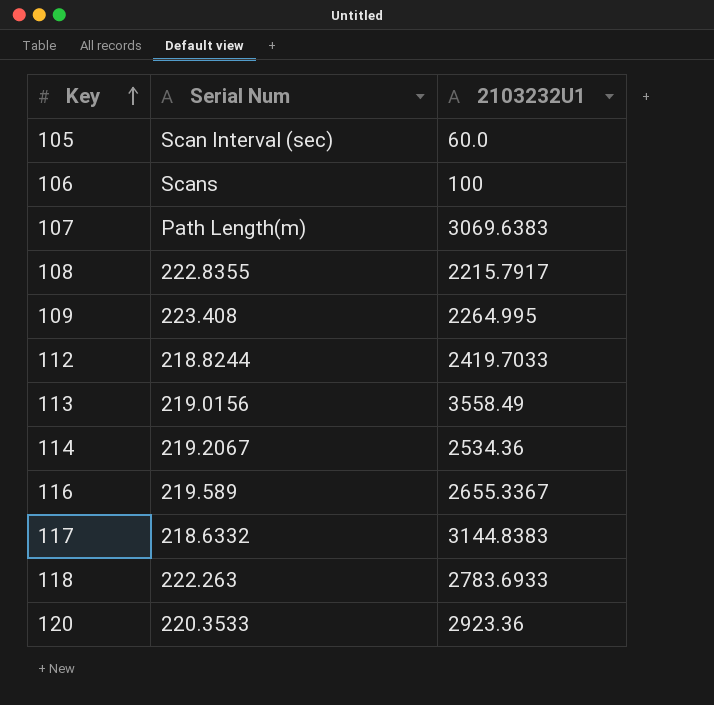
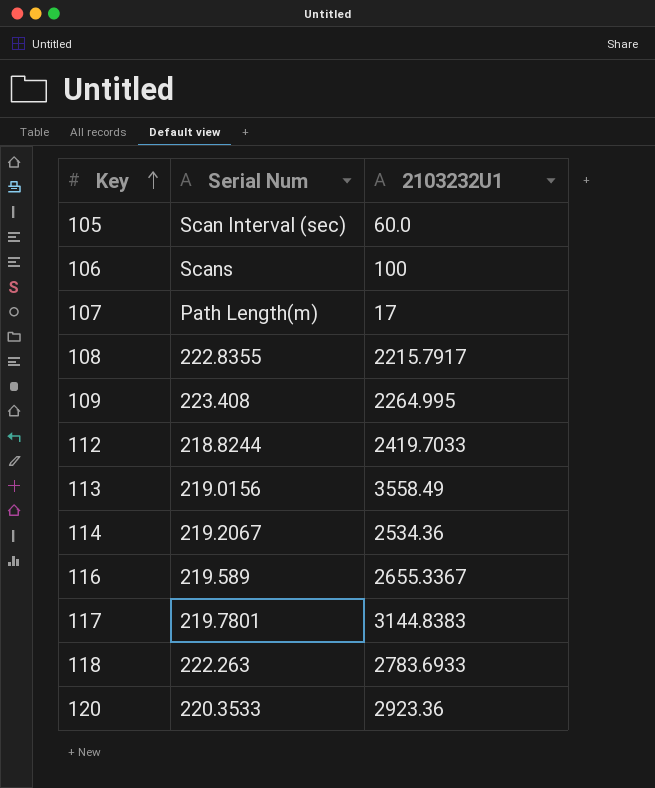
107 | 2103232U1: 3069.6383 -> 17
117 | Serial Num: 218.6332 -> 219.7801

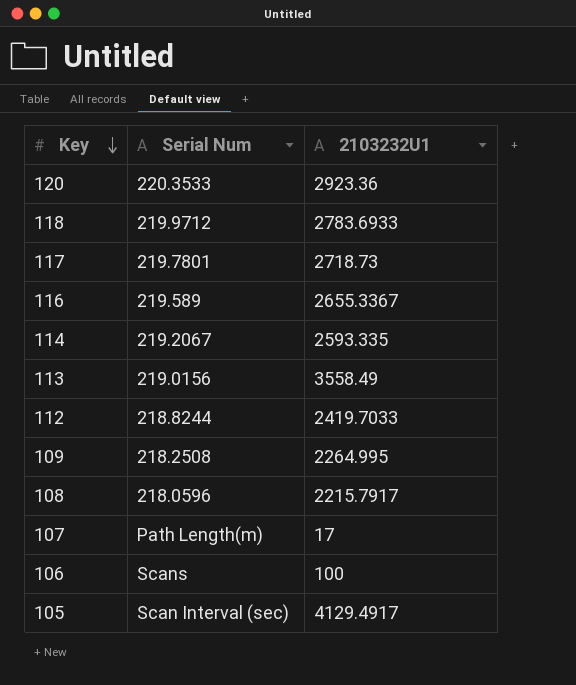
row order: Key ascending -> Key descending
118 | Serial Num: 222.263 -> 219.9712
117 | 2103232U1: 3144.8383 -> 2718.73
114 | 2103232U1: 2534.36 -> 2593.335
109 | Serial Num: 223.408 -> 218.2508
108 | Serial Num: 222.8355 -> 218.0596
105 | 2103232U1: 60.0 -> 4129.4917

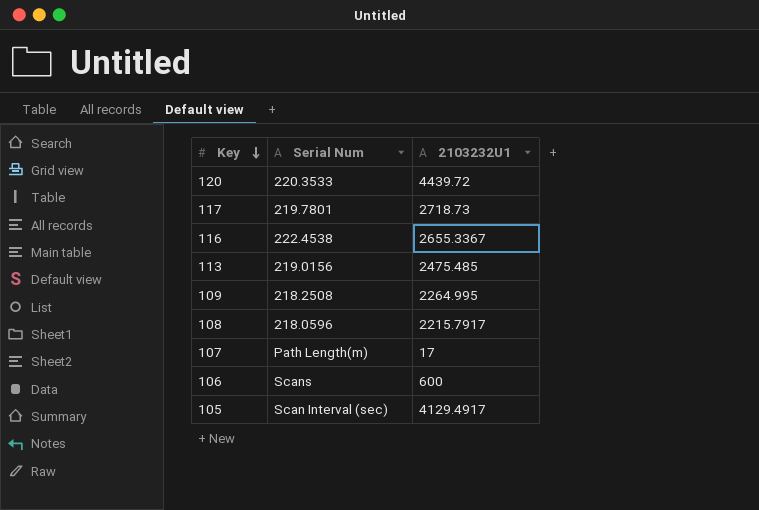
row 118: 219.9712 | 2783.6933 -> none
row 114: 219.2067 | 2593.335 -> none
row 112: 218.8244 | 2419.7033 -> none
120 | 2103232U1: 2923.36 -> 4439.72
116 | Serial Num: 219.589 -> 222.4538
113 | 2103232U1: 3558.49 -> 2475.485
106 | 2103232U1: 100 -> 600

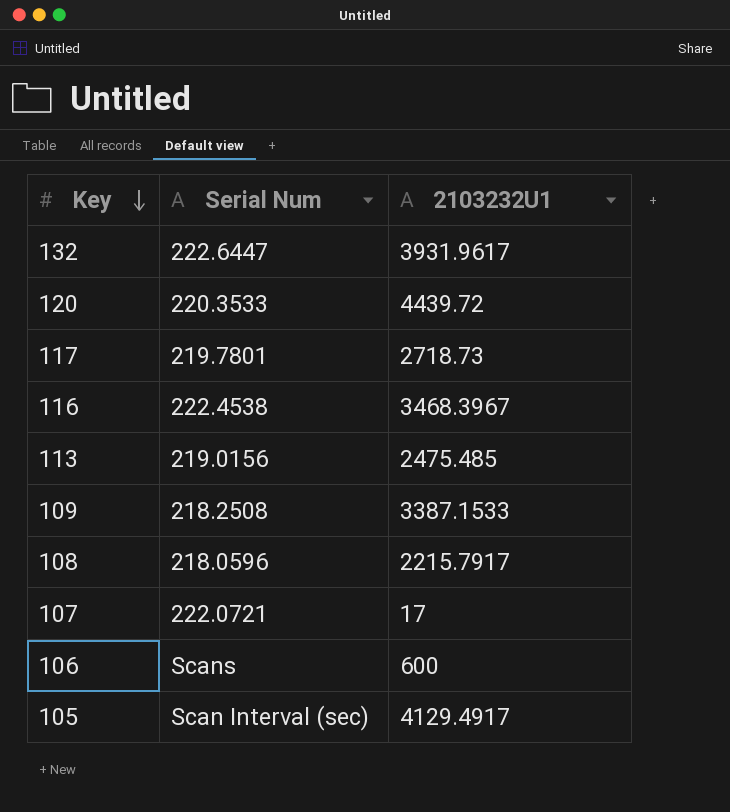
row 132: none -> 222.6447 | 3931.9617
116 | 2103232U1: 2655.3367 -> 3468.3967
109 | 2103232U1: 2264.995 -> 3387.1533
107 | Serial Num: Path Length(m) -> 222.0721

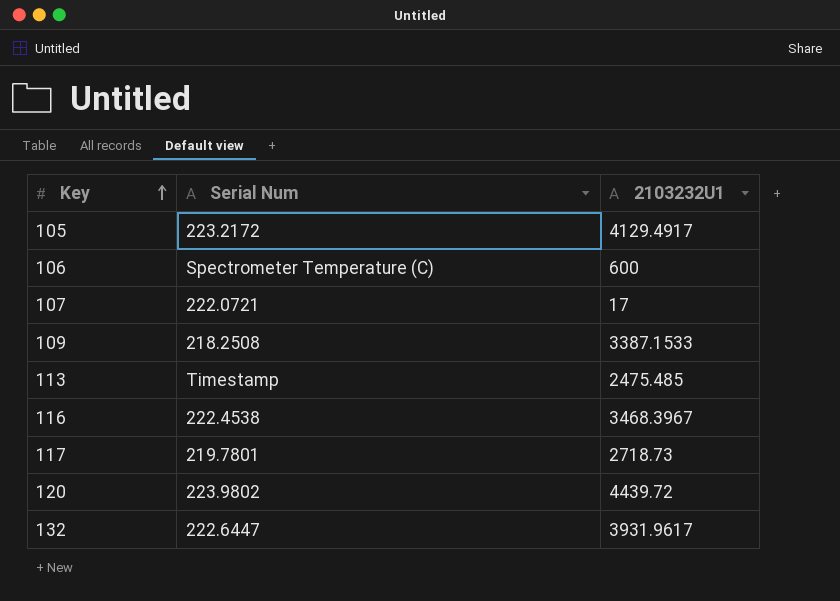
row order: Key descending -> Key ascending
row 108: 218.0596 | 2215.7917 -> none
105 | Serial Num: Scan Interval (sec) -> 223.2172
106 | Serial Num: Scans -> Spectrometer Temperature (C)
113 | Serial Num: 219.0156 -> Timestamp
120 | Serial Num: 220.3533 -> 223.9802

